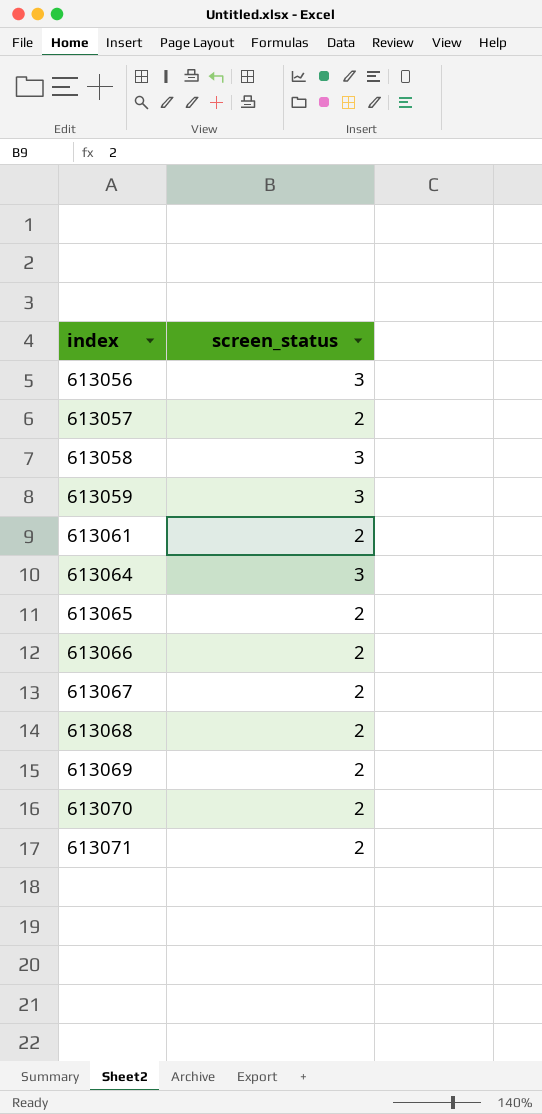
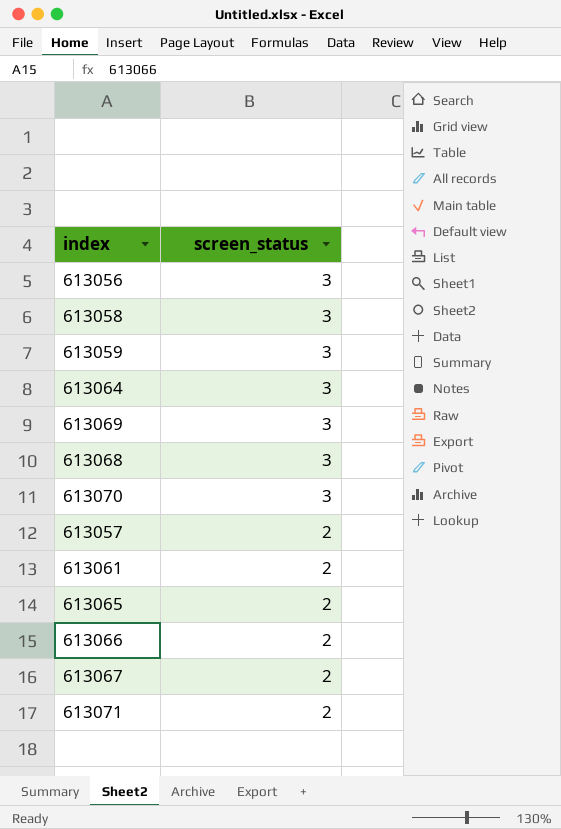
row order: index ascending -> screen_status descending
613069 | screen_status: 2 -> 3
613068 | screen_status: 2 -> 3
613070 | screen_status: 2 -> 3

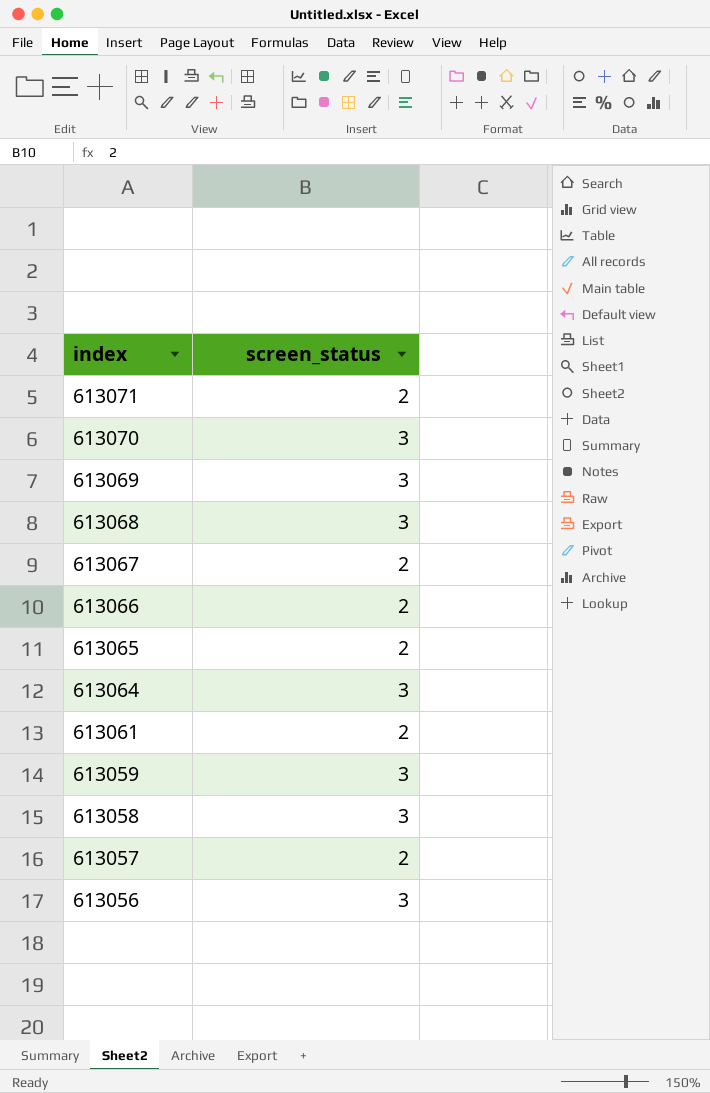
row order: screen_status descending -> index descending

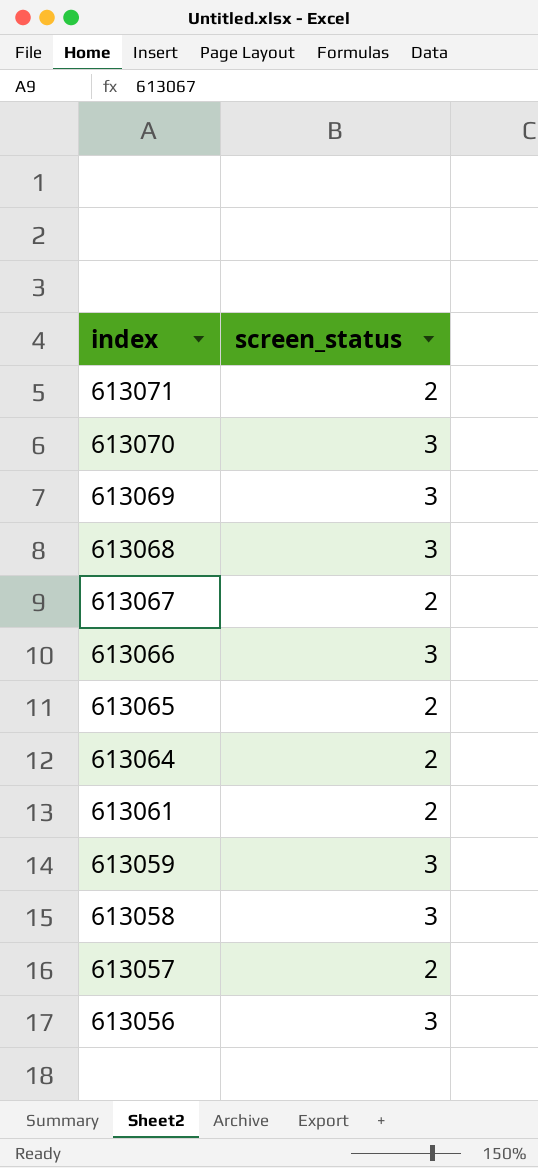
613066 | screen_status: 2 -> 3
613064 | screen_status: 3 -> 2

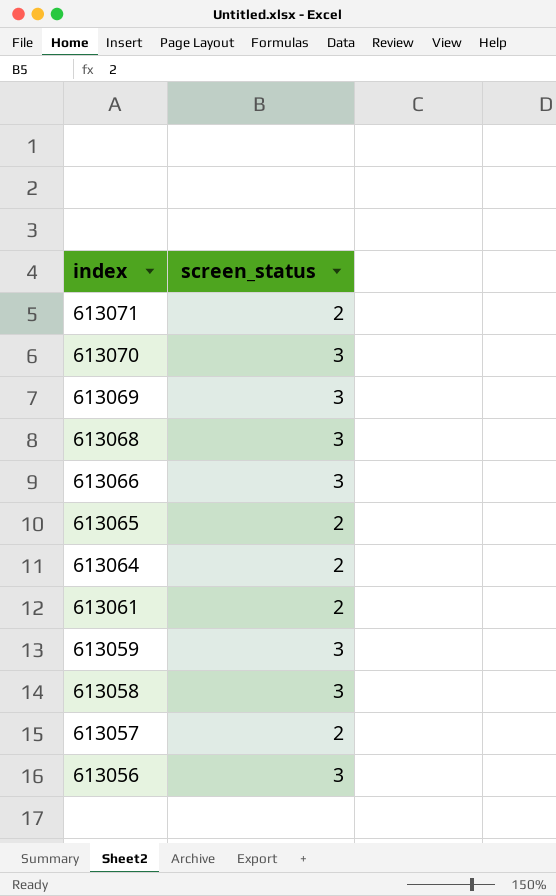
row 613067: 2 -> none

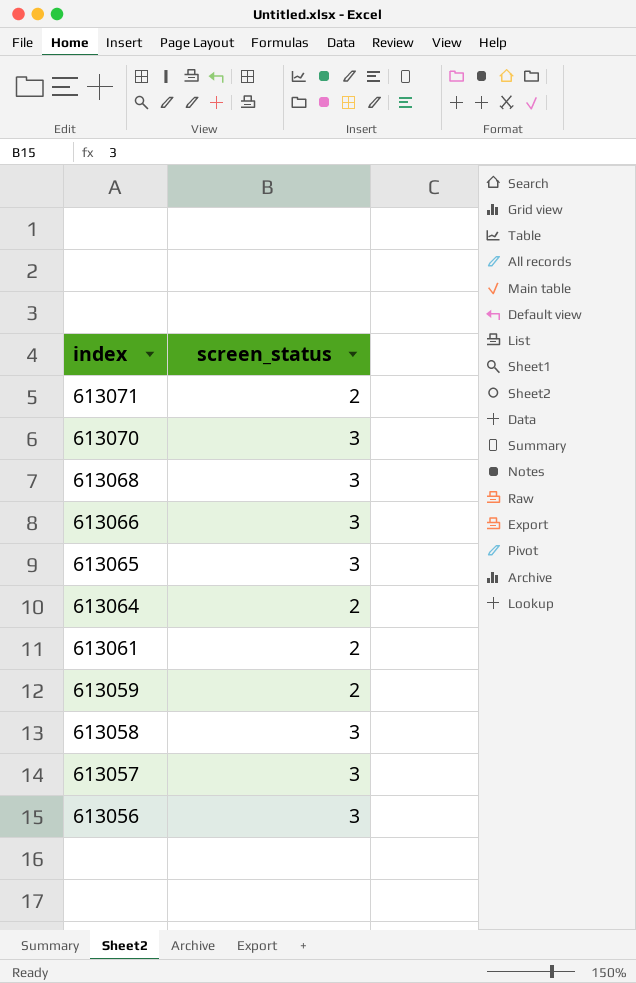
row 613069: 3 -> none
613065 | screen_status: 2 -> 3
613059 | screen_status: 3 -> 2
613057 | screen_status: 2 -> 3

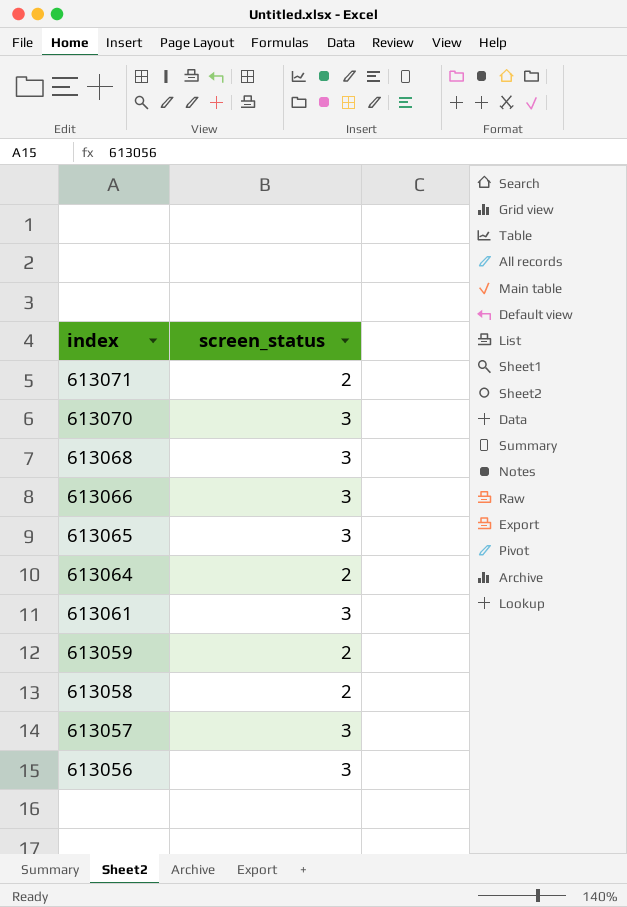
613061 | screen_status: 2 -> 3
613058 | screen_status: 3 -> 2

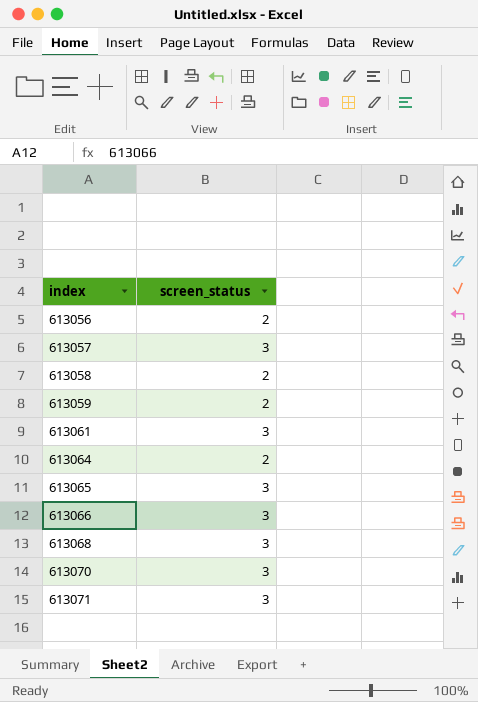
row order: index descending -> index ascending
613056 | screen_status: 3 -> 2
613071 | screen_status: 2 -> 3

